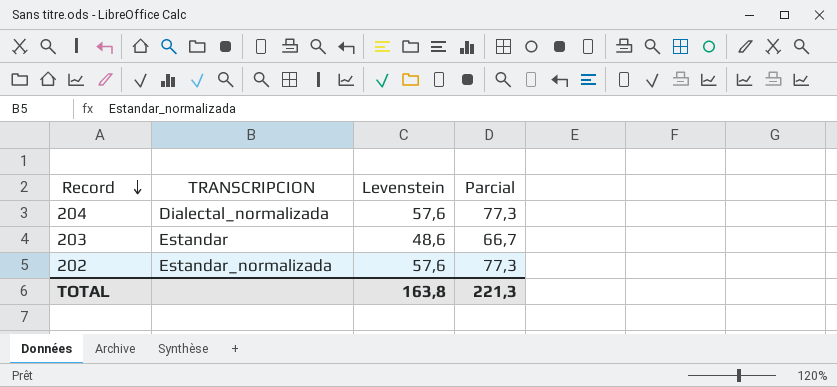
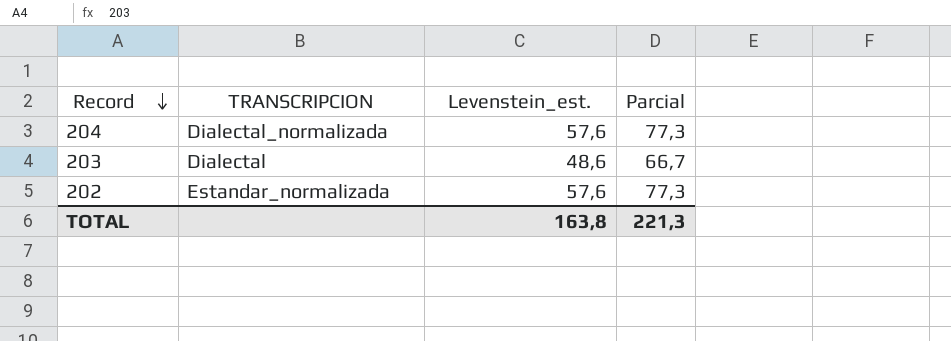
column name: Levenstein -> Levenstein_est.
203 | TRANSCRIPCION: Estandar -> Dialectal

